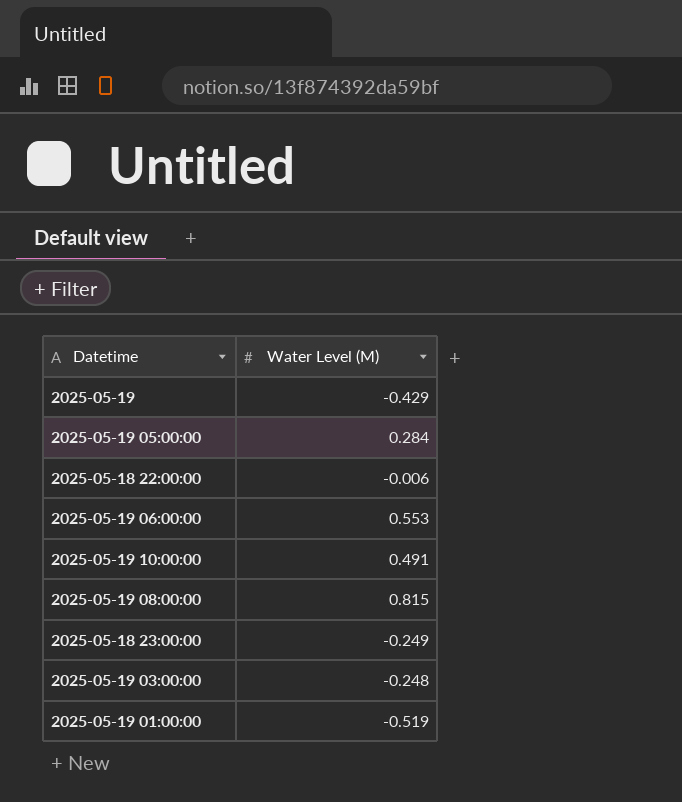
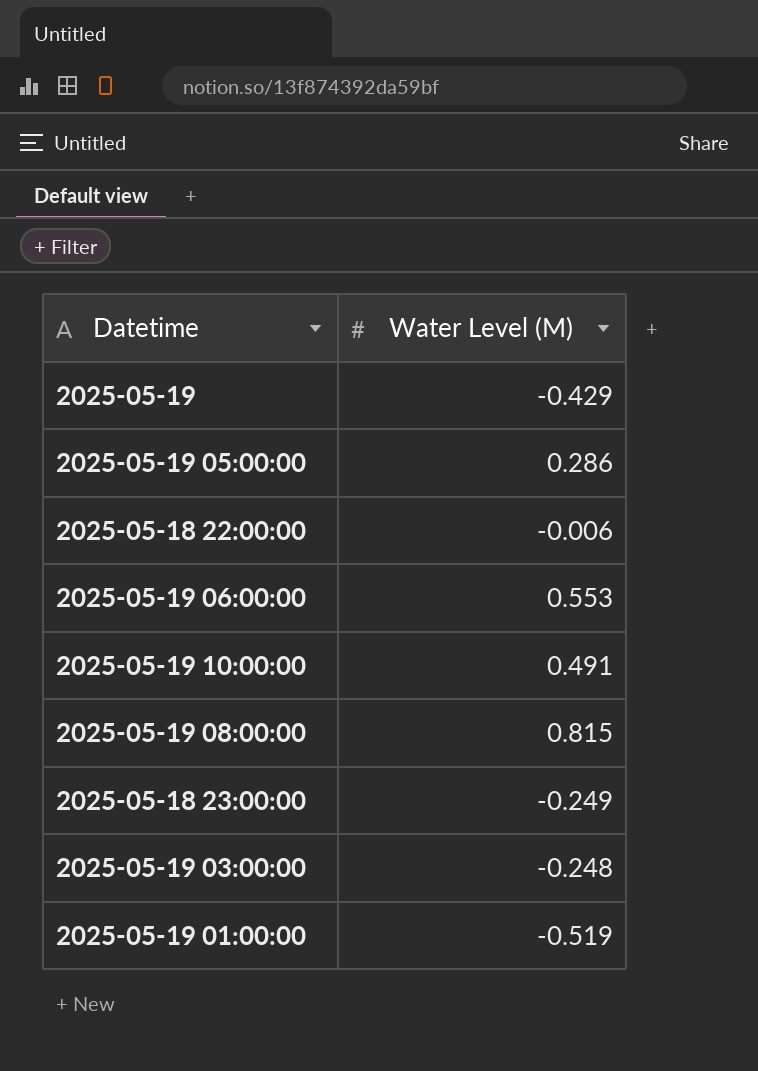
2025-05-19 05:00:00 | Water Level (M): 0.284 -> 0.286

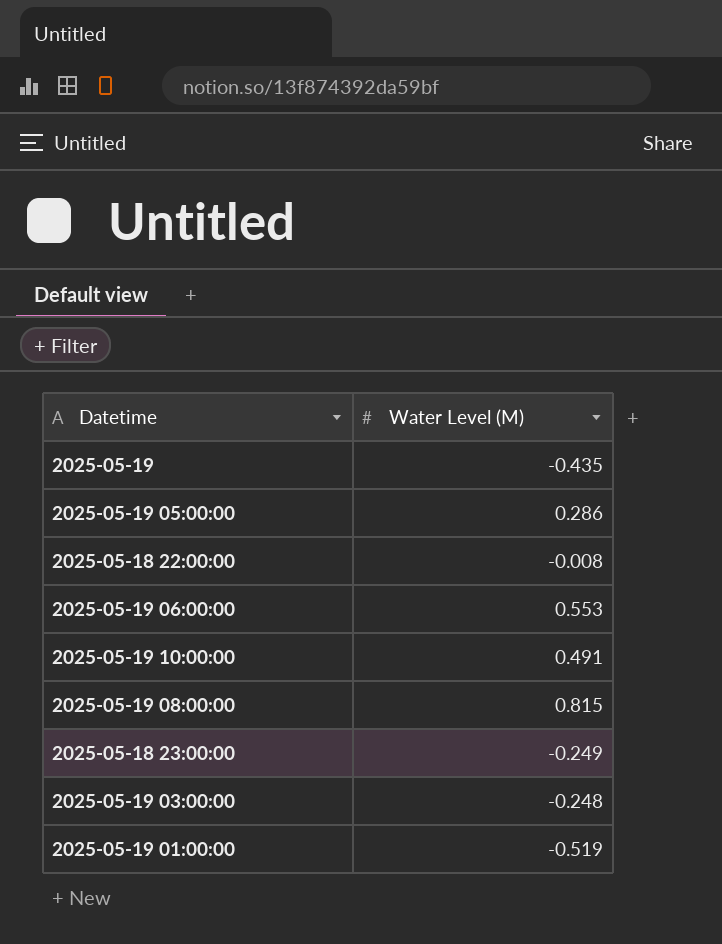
2025-05-19 | Water Level (M): -0.429 -> -0.435
2025-05-18 22:00:00 | Water Level (M): -0.006 -> -0.008

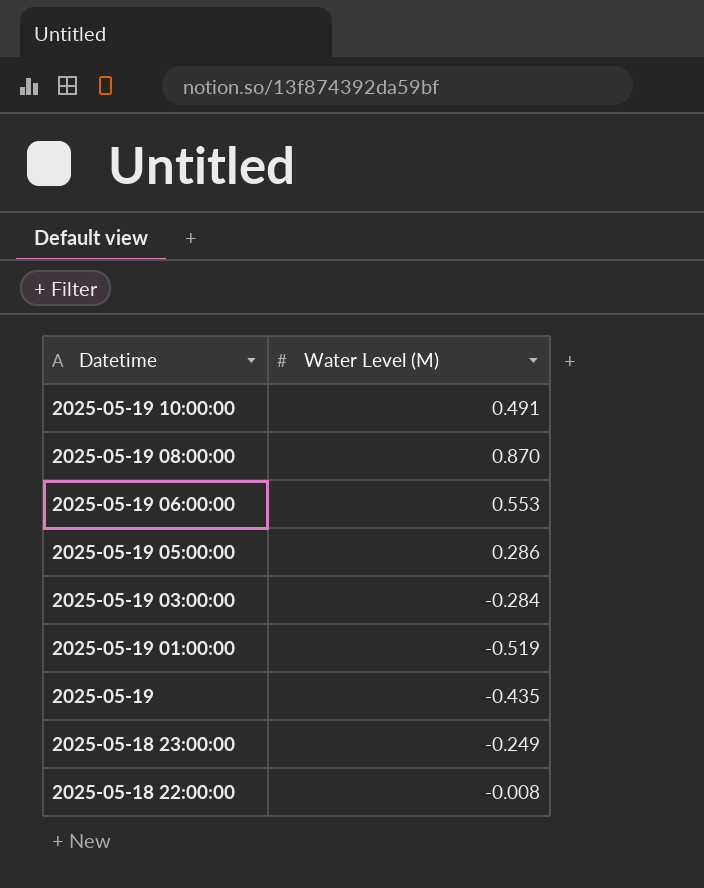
row order: none -> Datetime descending
2025-05-19 08:00:00 | Water Level (M): 0.815 -> 0.870
2025-05-19 03:00:00 | Water Level (M): -0.248 -> -0.284

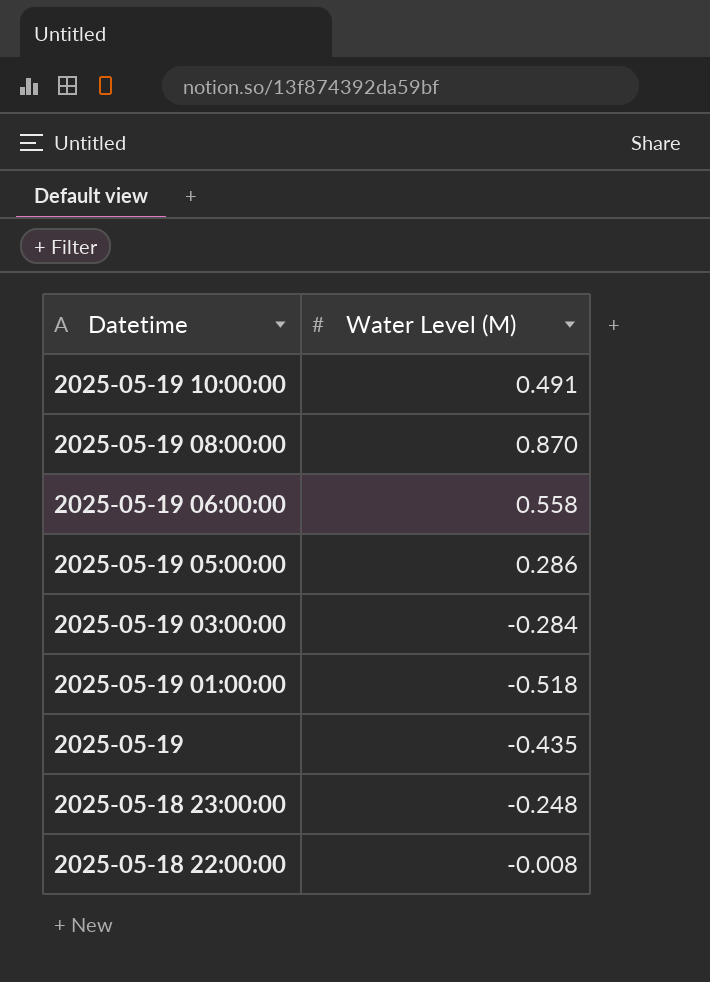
2025-05-19 06:00:00 | Water Level (M): 0.553 -> 0.558
2025-05-19 01:00:00 | Water Level (M): -0.519 -> -0.518
2025-05-18 23:00:00 | Water Level (M): -0.249 -> -0.248

